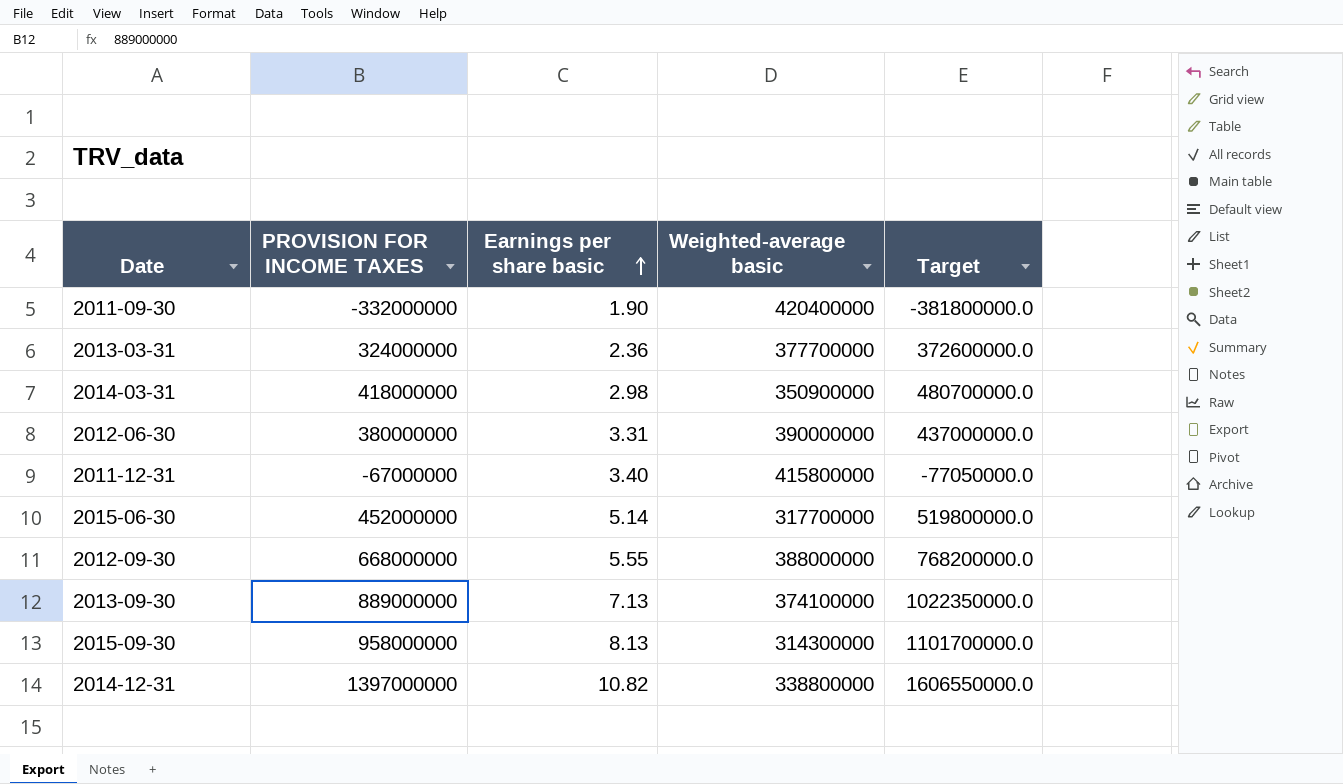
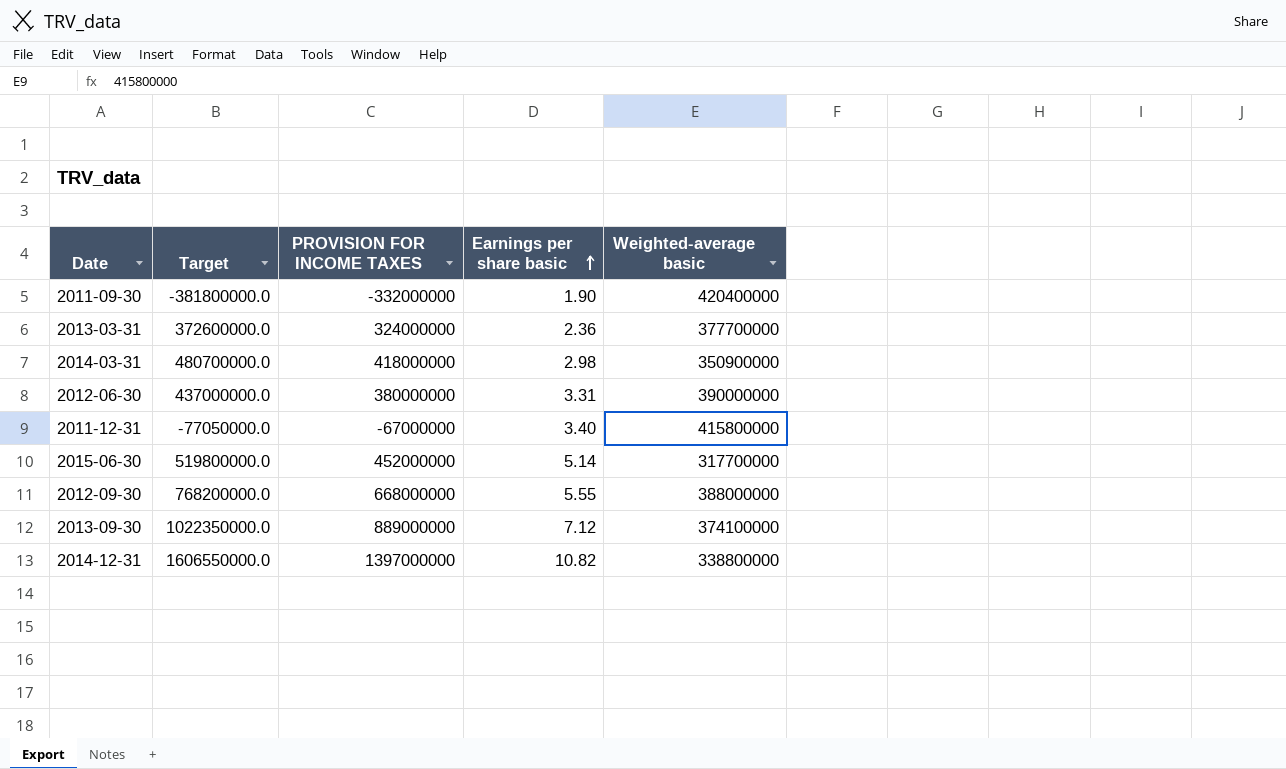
column Target | position: 5 -> 2
row 2015-09-30: 958000000 | 8.13 | 314300000 | 1101700000.0 -> none
2013-09-30 | Earnings per share basic: 7.13 -> 7.12

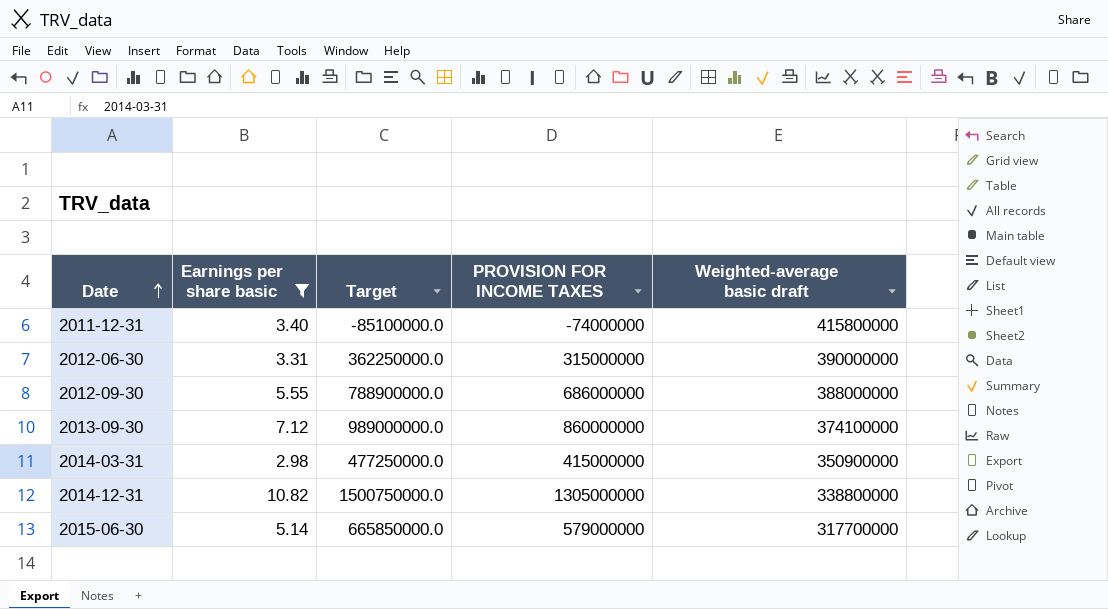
filter: none -> Earnings per share basic >= 2.98
row order: Earnings per share basic ascending -> Date ascending
column Earnings per share basic | position: 4 -> 2
column name: Weighted-average basic -> Weighted-average basic draft
2011-12-31 | Target: -77050000.0 -> -85100000.0
2011-12-31 | PROVISION FOR INCOME TAXES: -67000000 -> -74000000
2012-06-30 | Target: 437000000.0 -> 362250000.0
2012-06-30 | PROVISION FOR INCOME TAXES: 380000000 -> 315000000
2012-09-30 | Target: 768200000.0 -> 788900000.0
2012-09-30 | PROVISION FOR INCOME TAXES: 668000000 -> 686000000
2013-09-30 | Target: 1022350000.0 -> 989000000.0
2013-09-30 | PROVISION FOR INCOME TAXES: 889000000 -> 860000000
2014-03-31 | Target: 480700000.0 -> 477250000.0
2014-03-31 | PROVISION FOR INCOME TAXES: 418000000 -> 415000000
2014-12-31 | Target: 1606550000.0 -> 1500750000.0
2014-12-31 | PROVISION FOR INCOME TAXES: 1397000000 -> 1305000000
2015-06-30 | Target: 519800000.0 -> 665850000.0
2015-06-30 | PROVISION FOR INCOME TAXES: 452000000 -> 579000000

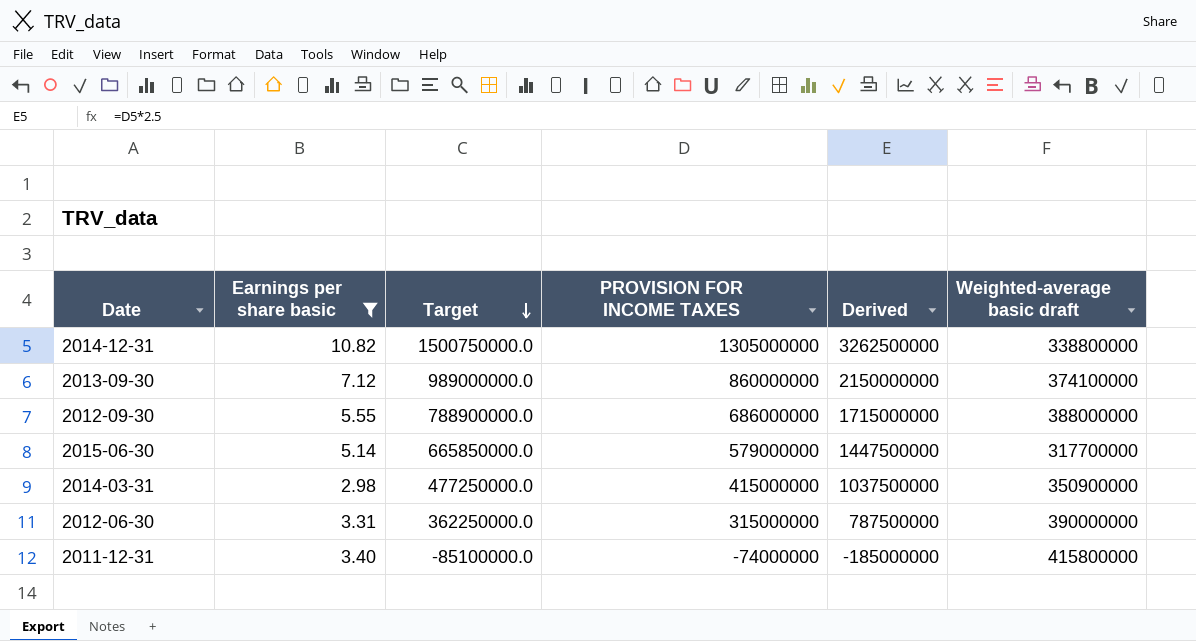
row order: Date ascending -> Target descending
column Derived | formula: none -> [PROVISION FOR INCOME TAXES] * 2.5

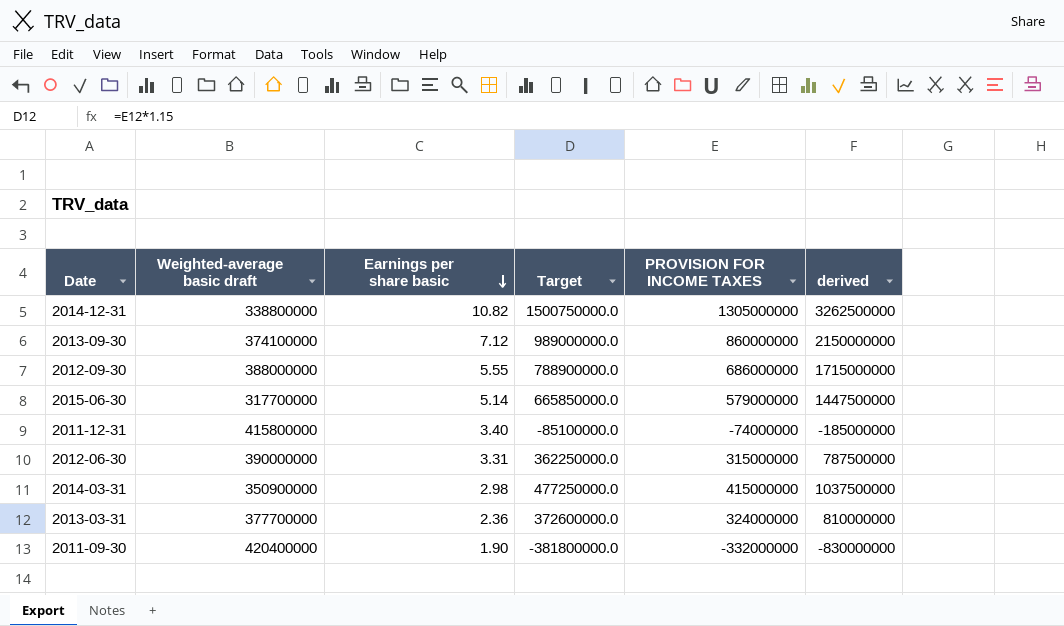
filter: Earnings per share basic >= 2.98 -> none
row order: Target descending -> Earnings per share basic descending
column Weighted-average basic draft | position: 6 -> 2
column name: Derived -> derived

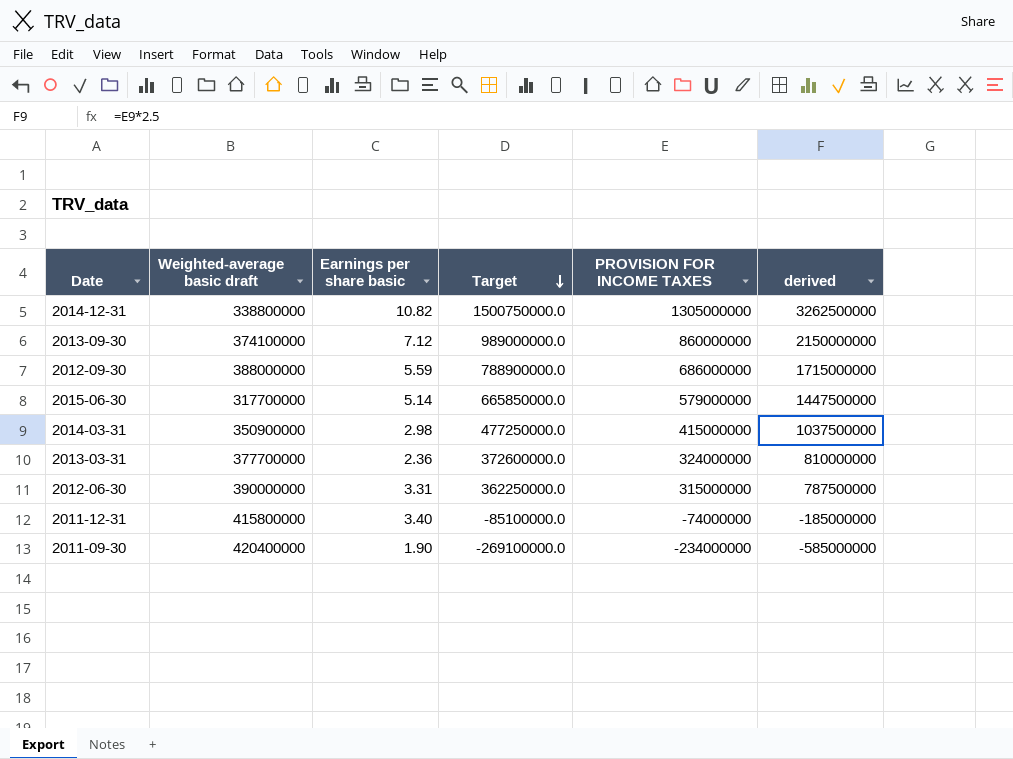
row order: Earnings per share basic descending -> Target descending
2012-09-30 | Earnings per share basic: 5.55 -> 5.59
2011-09-30 | Target: -381800000.0 -> -269100000.0
2011-09-30 | PROVISION FOR INCOME TAXES: -332000000 -> -234000000
2011-09-30 | derived: -830000000 -> -585000000

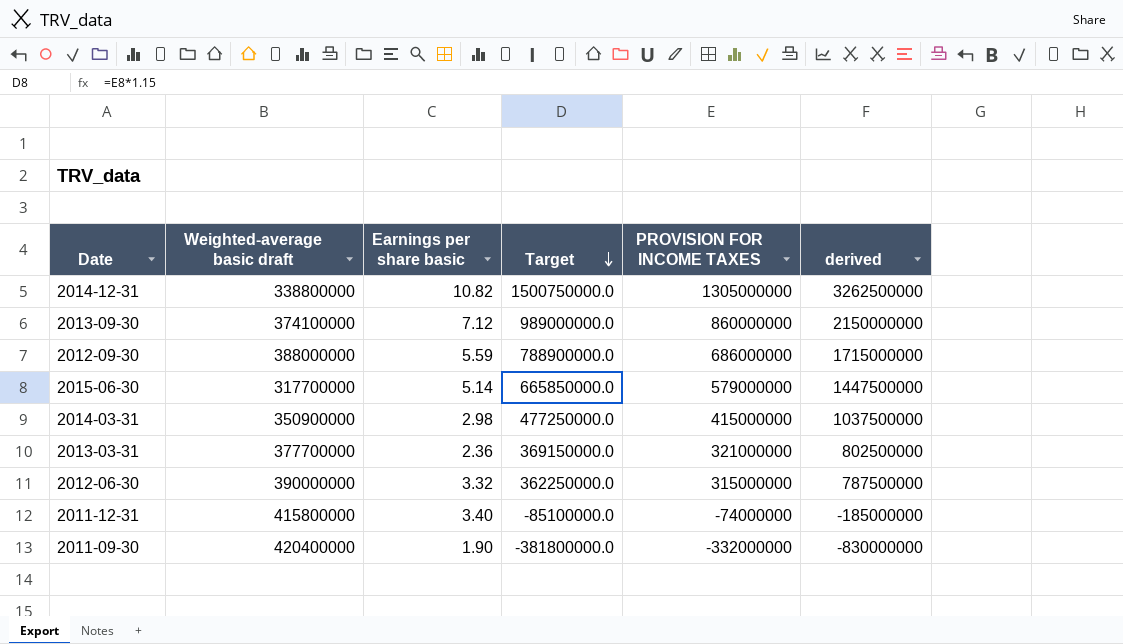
2013-03-31 | Target: 372600000.0 -> 369150000.0
2013-03-31 | PROVISION FOR INCOME TAXES: 324000000 -> 321000000
2013-03-31 | derived: 810000000 -> 802500000
2012-06-30 | Earnings per share basic: 3.31 -> 3.32
2011-09-30 | Target: -269100000.0 -> -381800000.0
2011-09-30 | PROVISION FOR INCOME TAXES: -234000000 -> -332000000
2011-09-30 | derived: -585000000 -> -830000000

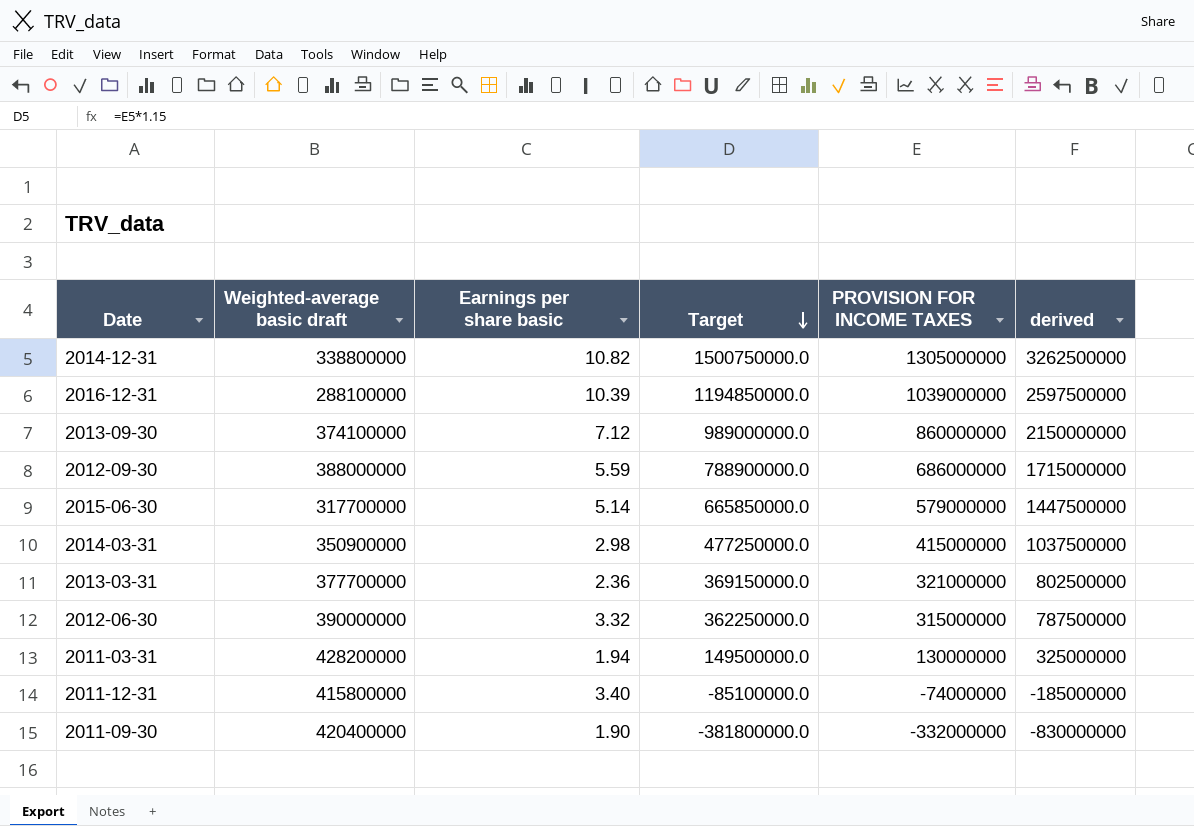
row 2016-12-31: none -> 288100000 | 10.39 | 1194850000.0 | 1039000000 | 2597500000
row 2011-03-31: none -> 428200000 | 1.94 | 149500000.0 | 130000000 | 325000000

